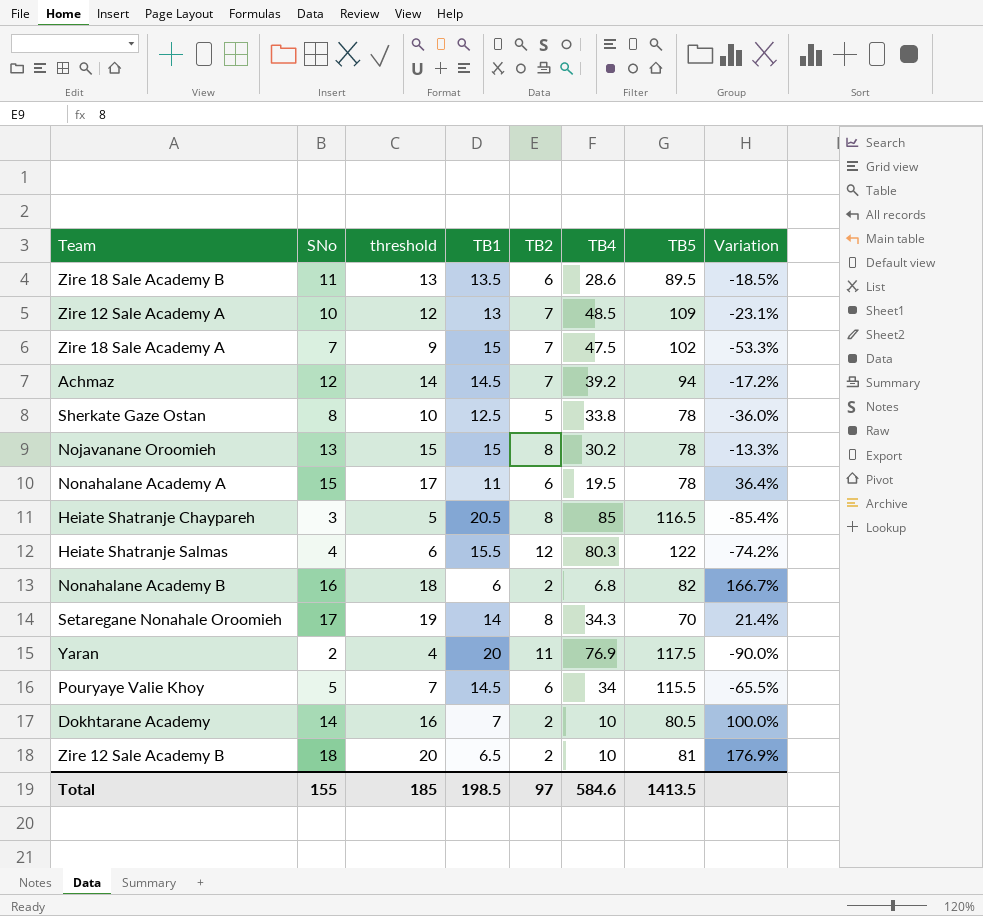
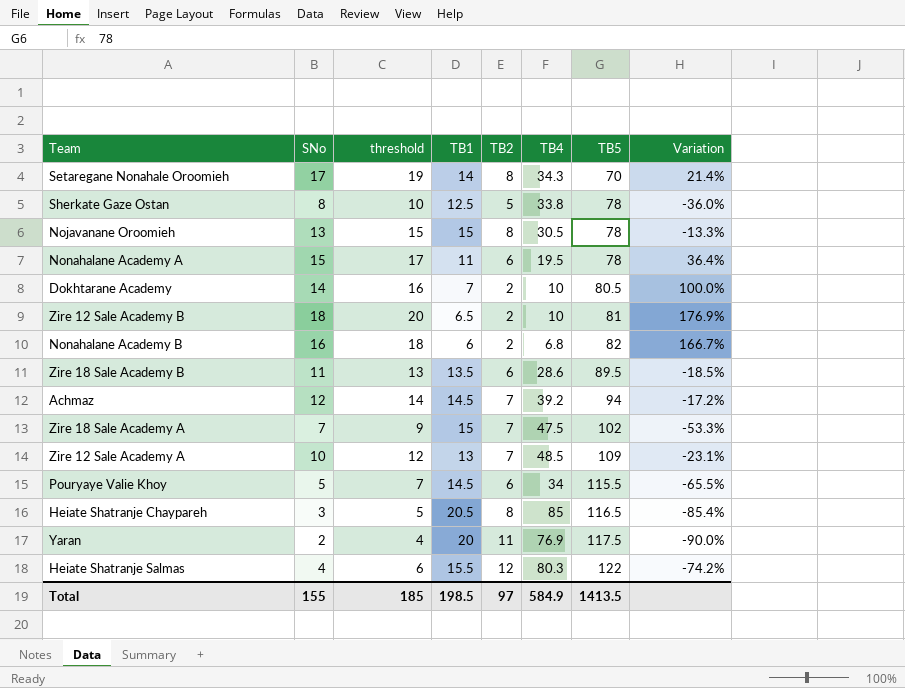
row order: none -> TB5 ascending
Nojavanane Oroomieh | TB4: 30.2 -> 30.5
Total | TB4: 584.6 -> 584.9

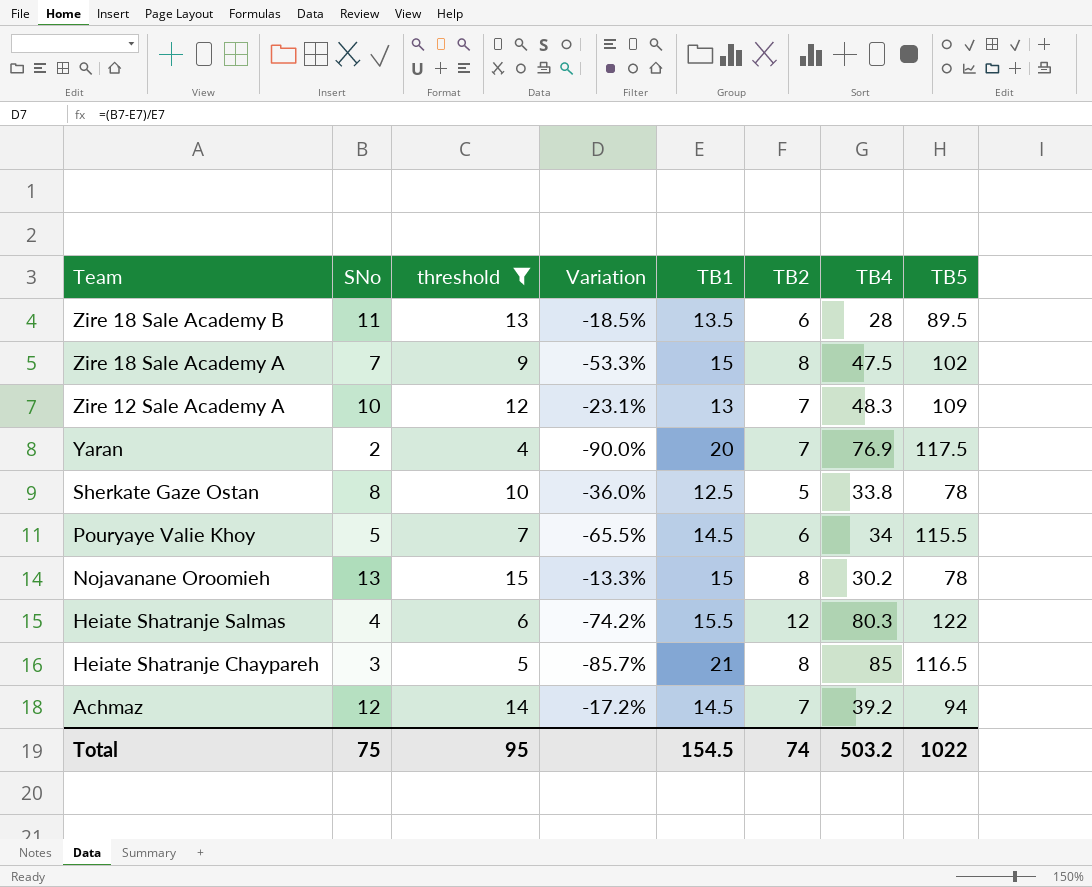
filter: none -> threshold <= 15
row order: TB5 ascending -> Team descending
column Variation | position: 8 -> 4
Zire 18 Sale Academy B | TB4: 28.6 -> 28
Zire 18 Sale Academy A | TB2: 7 -> 8
Zire 12 Sale Academy A | TB4: 48.5 -> 48.3
Yaran | TB2: 11 -> 7
Nojavanane Oroomieh | TB4: 30.5 -> 30.2
Heiate Shatranje Chaypareh | Variation: -85.4% -> -85.7%
Heiate Shatranje Chaypareh | TB1: 20.5 -> 21
Total | SNo: 155 -> 75
Total | threshold: 185 -> 95
Total | TB1: 198.5 -> 154.5
Total | TB2: 97 -> 74
Total | TB4: 584.9 -> 503.2
Total | TB5: 1413.5 -> 1022

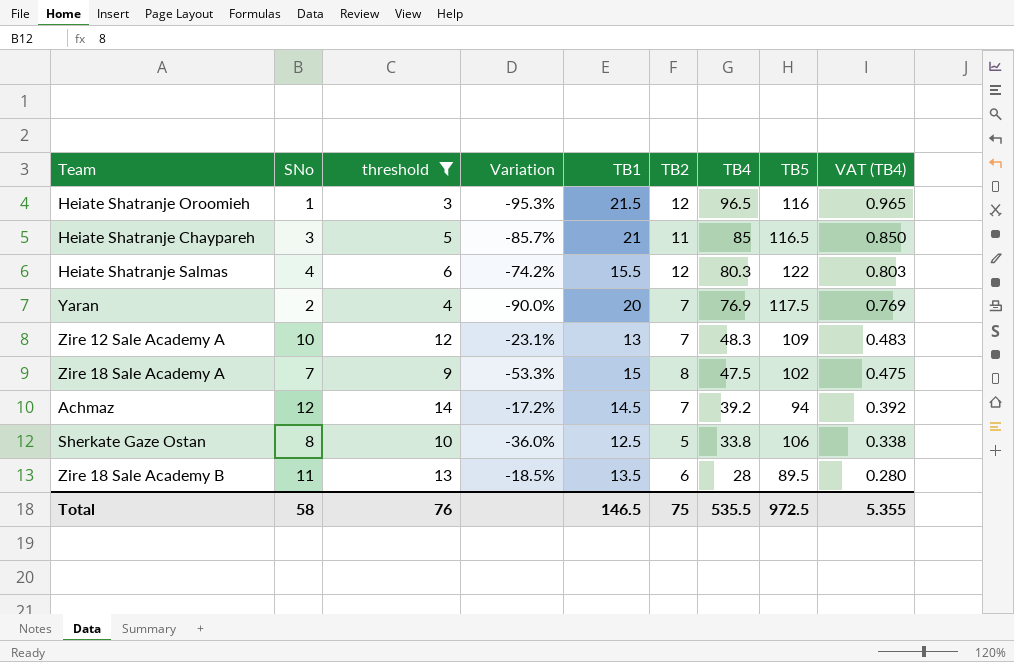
row order: Team descending -> TB4 descending
column VAT (TB4) | formula: none -> [TB4] * 0.01
row Pouryaye Valie Khoy: 5 | 7 | -65.5% | 14.5 | 6 | 34 | 115.5 -> none
row Nojavanane Oroomieh: 13 | 15 | -13.3% | 15 | 8 | 30.2 | 78 -> none
row Heiate Shatranje Oroomieh: none -> 1 | 3 | -95.3% | 21.5 | 12 | 96.5 | 116 | 0.965
Heiate Shatranje Chaypareh | TB2: 8 -> 11
Sherkate Gaze Ostan | TB5: 78 -> 106
Total | SNo: 75 -> 58
Total | threshold: 95 -> 76
Total | TB1: 154.5 -> 146.5
Total | TB2: 74 -> 75
Total | TB4: 503.2 -> 535.5
Total | TB5: 1022 -> 972.5

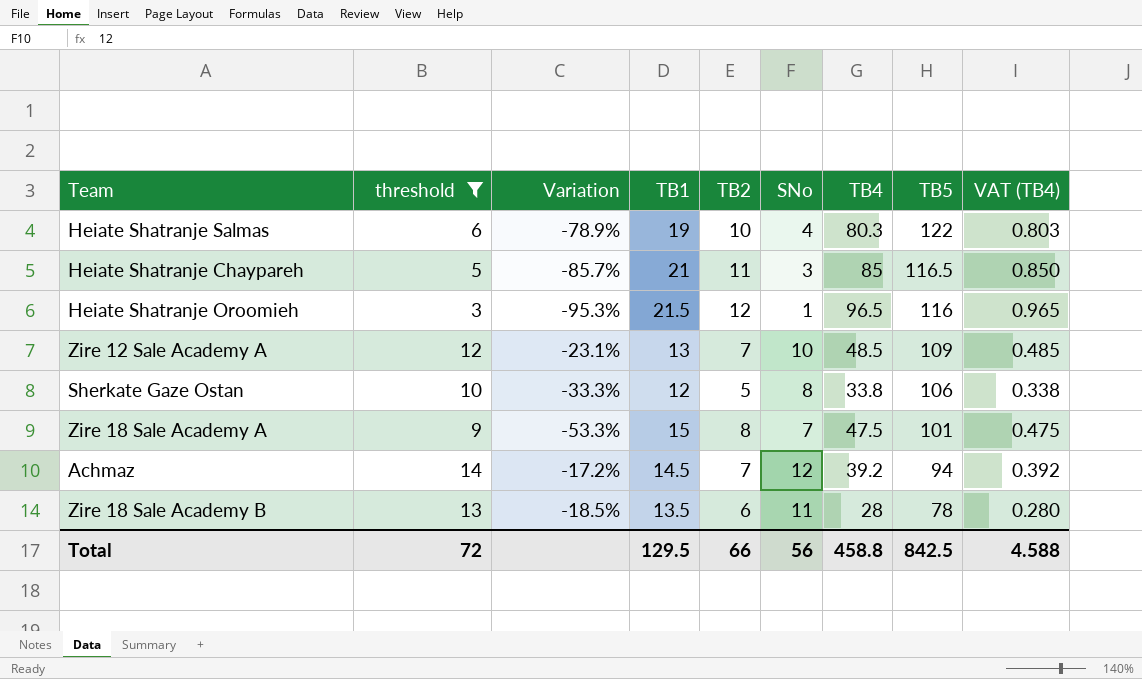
row order: TB4 descending -> TB5 descending
column SNo | position: 2 -> 6
row Yaran: 2 | 4 | -90.0% | 20 | 7 | 76.9 | 117.5 | 0.769 -> none
Heiate Shatranje Salmas | Variation: -74.2% -> -78.9%
Heiate Shatranje Salmas | TB1: 15.5 -> 19
Heiate Shatranje Salmas | TB2: 12 -> 10
Zire 12 Sale Academy A | TB4: 48.3 -> 48.5
Zire 12 Sale Academy A | VAT (TB4): 0.483 -> 0.485
Sherkate Gaze Ostan | Variation: -36.0% -> -33.3%
Sherkate Gaze Ostan | TB1: 12.5 -> 12
Zire 18 Sale Academy A | TB5: 102 -> 101
Zire 18 Sale Academy B | TB5: 89.5 -> 78
Total | threshold: 76 -> 72
Total | TB1: 146.5 -> 129.5
Total | TB2: 75 -> 66
Total | SNo: 58 -> 56
Total | TB4: 535.5 -> 458.8
Total | TB5: 972.5 -> 842.5
Total | VAT (TB4): 5.355 -> 4.588

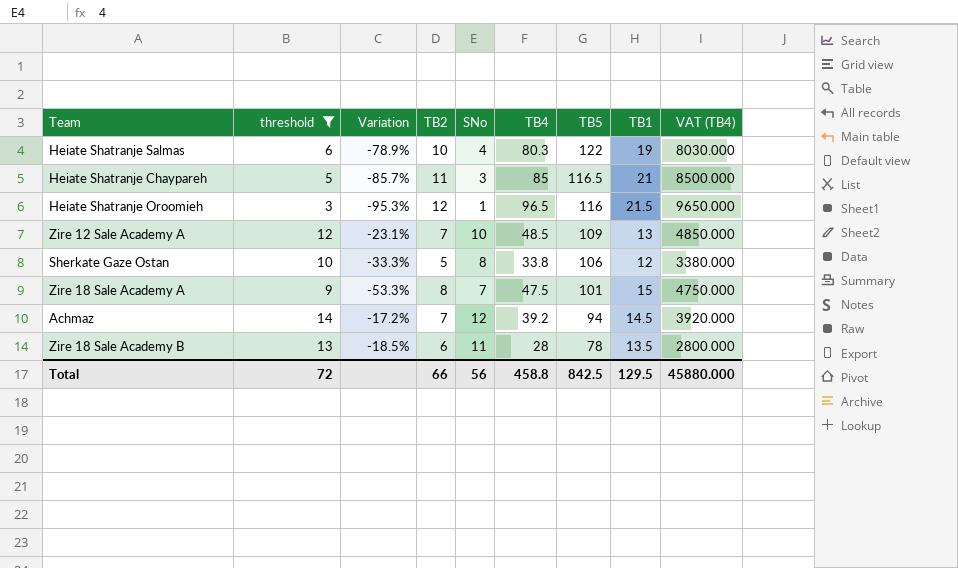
column TB1 | position: 4 -> 8
column VAT (TB4) | formula: [TB4] * 0.01 -> [TB4] * 100
Total | VAT (TB4): 4.588 -> 45880.000

